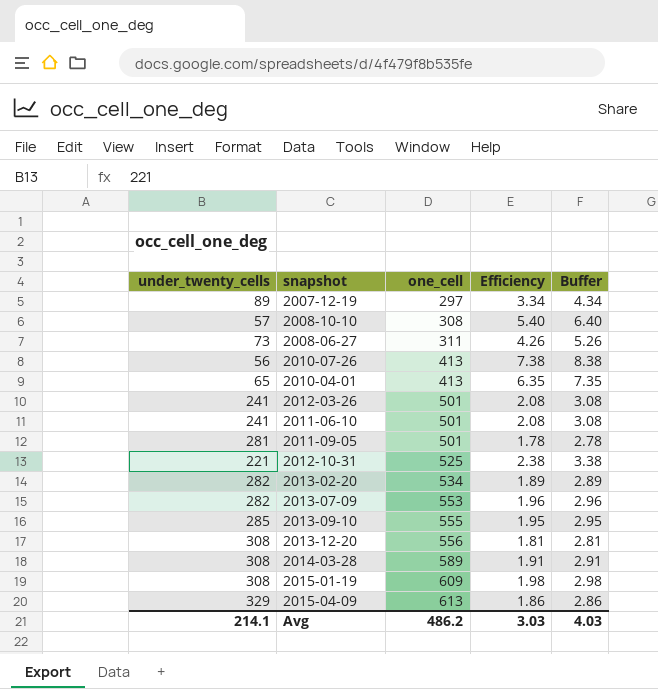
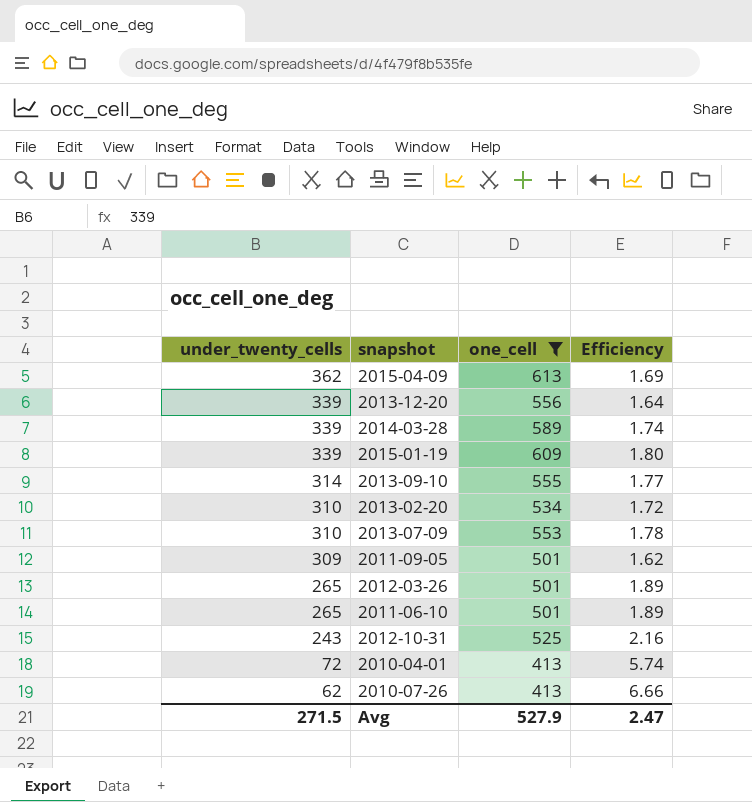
filter: none -> one_cell >= 413
row order: one_cell ascending -> under_twenty_cells descending
column Buffer | formula: [Efficiency] + 1 -> none
2015-04-09 | under_twenty_cells: 329 -> 362
2015-04-09 | Efficiency: 1.86 -> 1.69
2013-12-20 | under_twenty_cells: 308 -> 339
2013-12-20 | Efficiency: 1.81 -> 1.64
2014-03-28 | under_twenty_cells: 308 -> 339
2014-03-28 | Efficiency: 1.91 -> 1.74
2015-01-19 | under_twenty_cells: 308 -> 339
2015-01-19 | Efficiency: 1.98 -> 1.80
2013-09-10 | under_twenty_cells: 285 -> 314
2013-09-10 | Efficiency: 1.95 -> 1.77
2013-02-20 | under_twenty_cells: 282 -> 310
2013-02-20 | Efficiency: 1.89 -> 1.72
2013-07-09 | under_twenty_cells: 282 -> 310
2013-07-09 | Efficiency: 1.96 -> 1.78
2011-09-05 | under_twenty_cells: 281 -> 309
2011-09-05 | Efficiency: 1.78 -> 1.62
2012-03-26 | under_twenty_cells: 241 -> 265
2012-03-26 | Efficiency: 2.08 -> 1.89
2011-06-10 | under_twenty_cells: 241 -> 265
2011-06-10 | Efficiency: 2.08 -> 1.89
2012-10-31 | under_twenty_cells: 221 -> 243
2012-10-31 | Efficiency: 2.38 -> 2.16
2010-04-01 | under_twenty_cells: 65 -> 72
2010-04-01 | Efficiency: 6.35 -> 5.74
2010-07-26 | under_twenty_cells: 56 -> 62
2010-07-26 | Efficiency: 7.38 -> 6.66
Avg | under_twenty_cells: 214.1 -> 271.5
Avg | one_cell: 486.2 -> 527.9
Avg | Efficiency: 3.03 -> 2.47

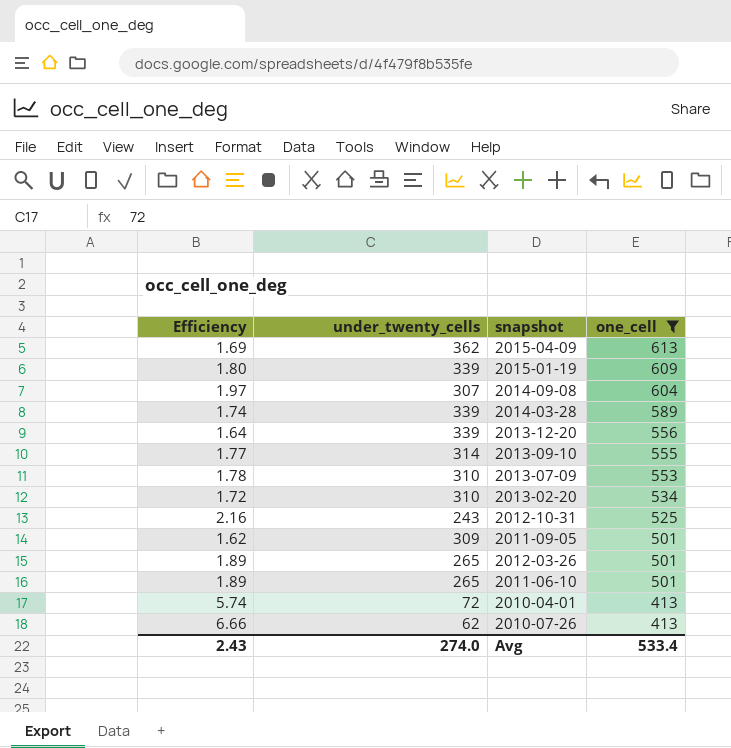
row order: under_twenty_cells descending -> one_cell descending
column Efficiency | position: 4 -> 1
row 2014-09-08: none -> 1.97 | 307 | 604
Avg | Efficiency: 2.47 -> 2.43
Avg | under_twenty_cells: 271.5 -> 274.0
Avg | one_cell: 527.9 -> 533.4

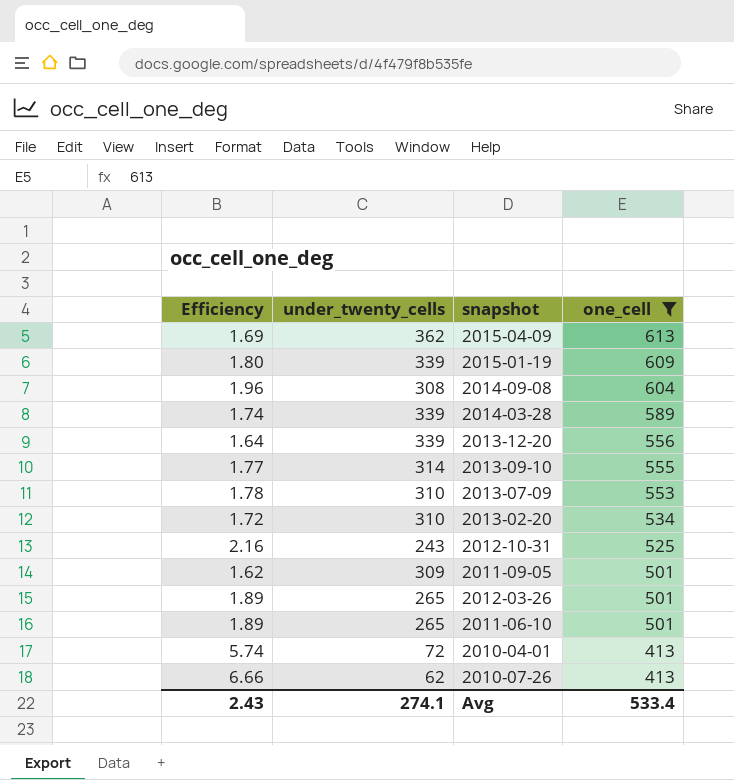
2014-09-08 | Efficiency: 1.97 -> 1.96
2014-09-08 | under_twenty_cells: 307 -> 308
Avg | under_twenty_cells: 274.0 -> 274.1

